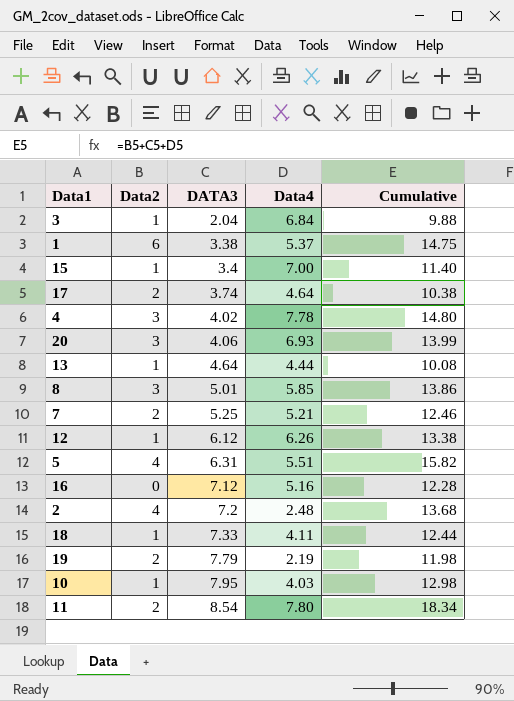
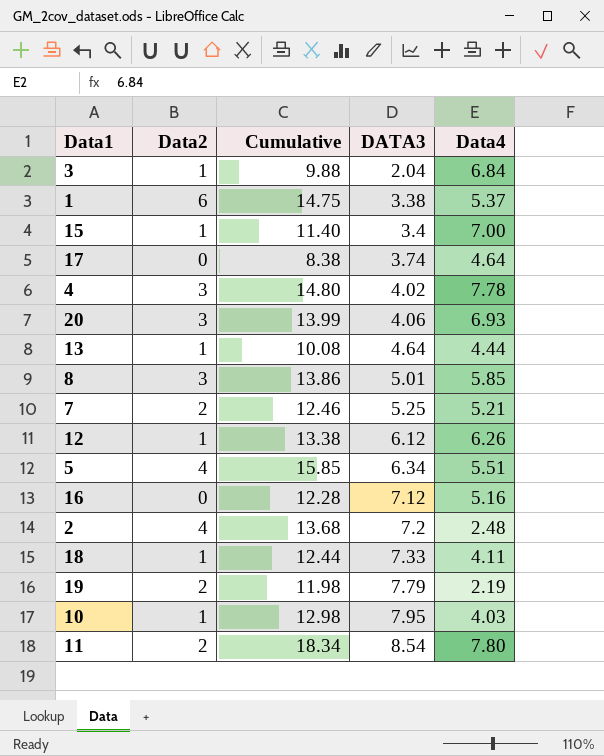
column Cumulative | position: 5 -> 3
17 | Data2: 2 -> 0
17 | Cumulative: 10.38 -> 8.38
5 | Cumulative: 15.82 -> 15.85
5 | DATA3: 6.31 -> 6.34

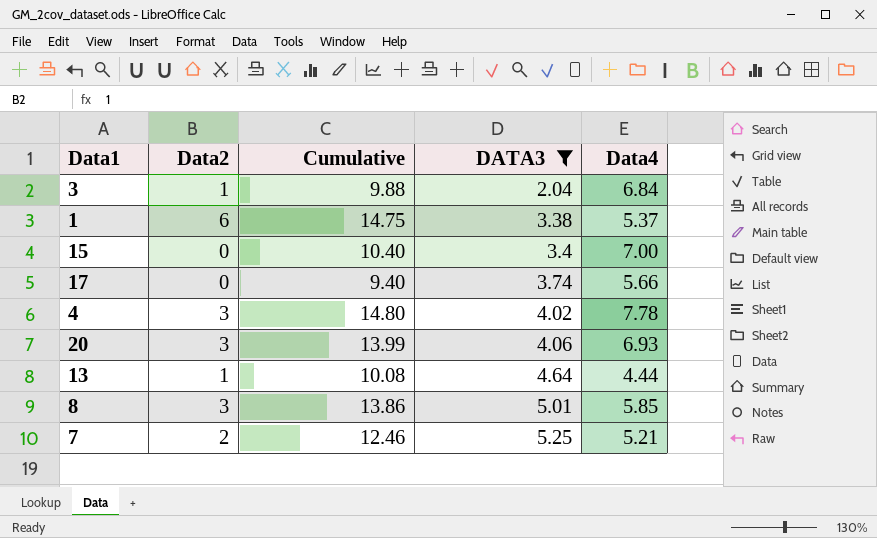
filter: none -> DATA3 <= 5.25
15 | Data2: 1 -> 0
15 | Cumulative: 11.40 -> 10.40
17 | Cumulative: 8.38 -> 9.40
17 | Data4: 4.64 -> 5.66

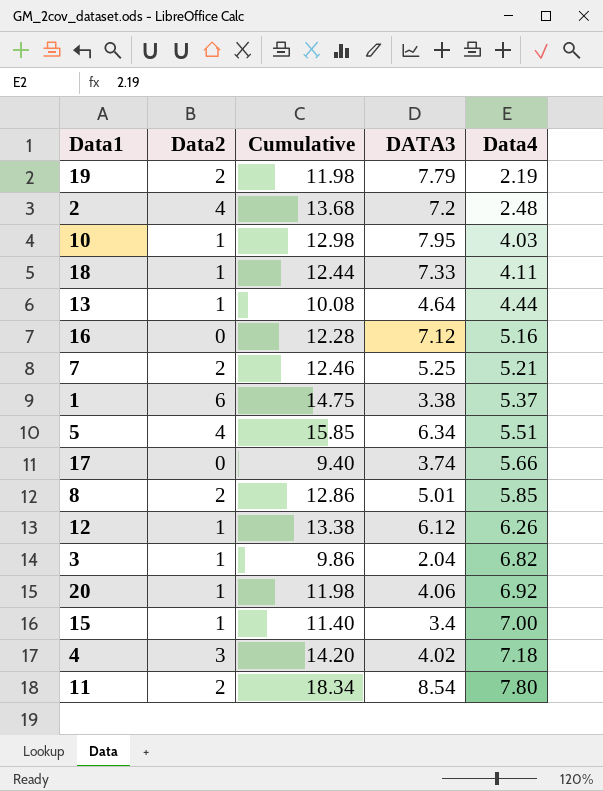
filter: DATA3 <= 5.25 -> none
row order: DATA3 ascending -> Data4 ascending
8 | Data2: 3 -> 2
8 | Cumulative: 13.86 -> 12.86
3 | Cumulative: 9.88 -> 9.86
3 | Data4: 6.84 -> 6.82
20 | Data2: 3 -> 1
20 | Cumulative: 13.99 -> 11.98
20 | Data4: 6.93 -> 6.92
15 | Data2: 0 -> 1
15 | Cumulative: 10.40 -> 11.40
4 | Cumulative: 14.80 -> 14.20
4 | Data4: 7.78 -> 7.18

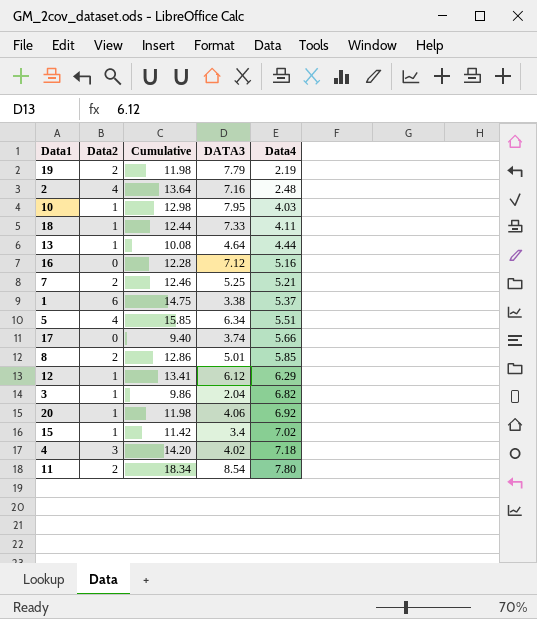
2 | Cumulative: 13.68 -> 13.64
2 | DATA3: 7.2 -> 7.16
12 | Cumulative: 13.38 -> 13.41
12 | Data4: 6.26 -> 6.29
15 | Cumulative: 11.40 -> 11.42
15 | Data4: 7.00 -> 7.02

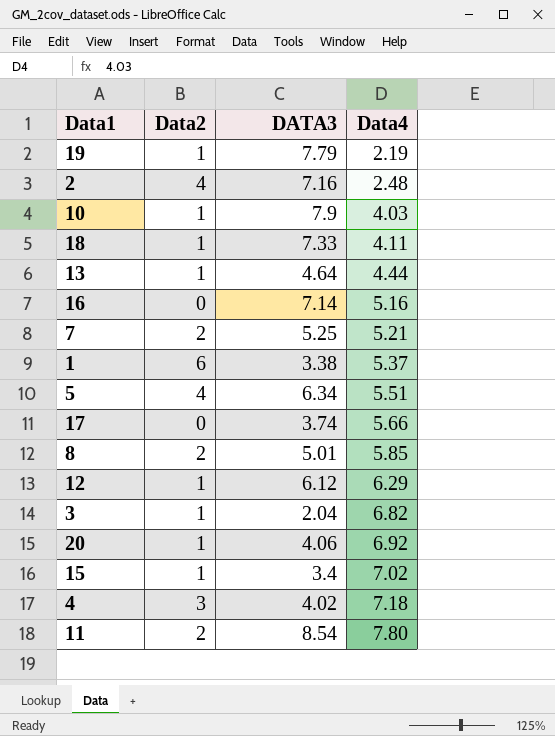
column Cumulative | formula: [Data2] + [DATA3] + [Data4] -> none
19 | Data2: 2 -> 1
10 | DATA3: 7.95 -> 7.9
16 | DATA3: 7.12 -> 7.14

